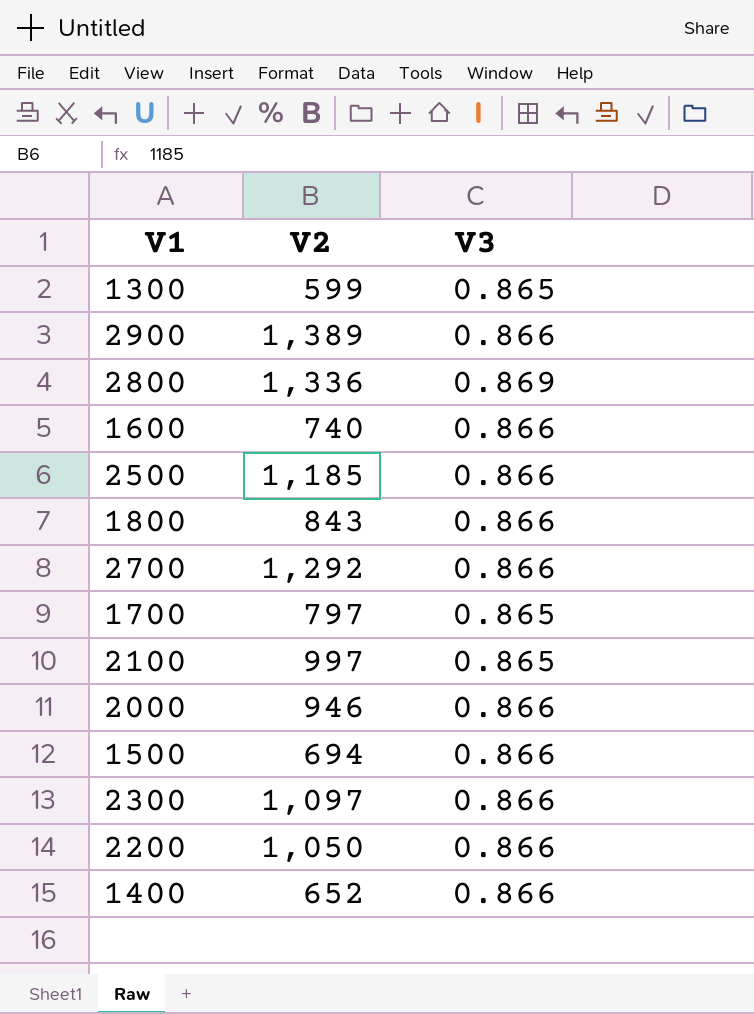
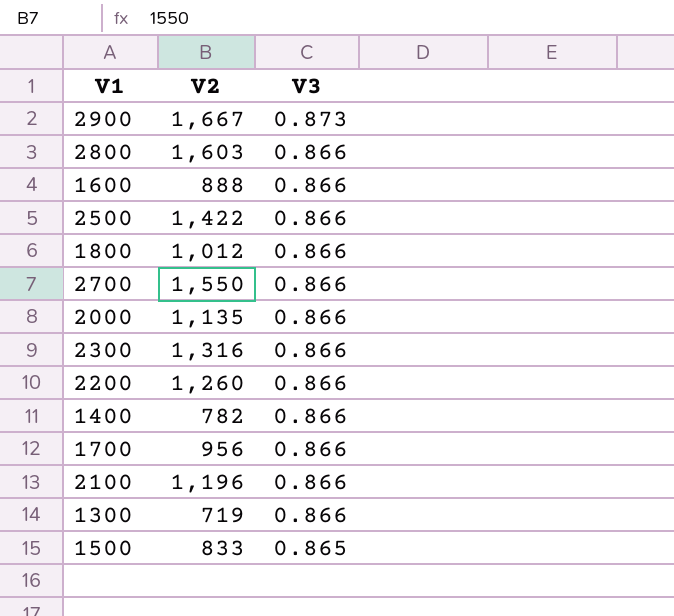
row order: none -> V3 descending
2900 | V2: 1,389 -> 1,667
2900 | V3: 0.866 -> 0.873
2800 | V2: 1,336 -> 1,603
2800 | V3: 0.869 -> 0.866
1600 | V2: 740 -> 888
2500 | V2: 1,185 -> 1,422
1800 | V2: 843 -> 1,012
2700 | V2: 1,292 -> 1,550
2000 | V2: 946 -> 1,135
2300 | V2: 1,097 -> 1,316
2200 | V2: 1,050 -> 1,260
1400 | V2: 652 -> 782
1700 | V2: 797 -> 956
1700 | V3: 0.865 -> 0.866
2100 | V2: 997 -> 1,196
2100 | V3: 0.865 -> 0.866
1300 | V2: 599 -> 719
1300 | V3: 0.865 -> 0.866
1500 | V2: 694 -> 833
1500 | V3: 0.866 -> 0.865

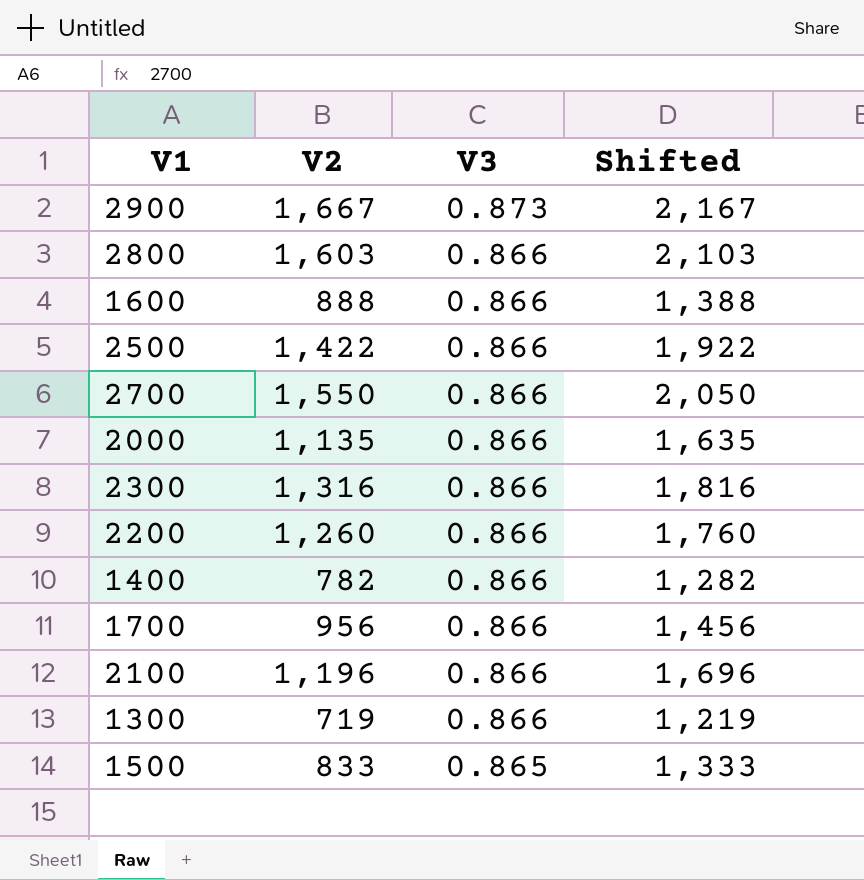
column Shifted | formula: none -> [V2] + 500
row 1800: 1,012 | 0.866 -> none

